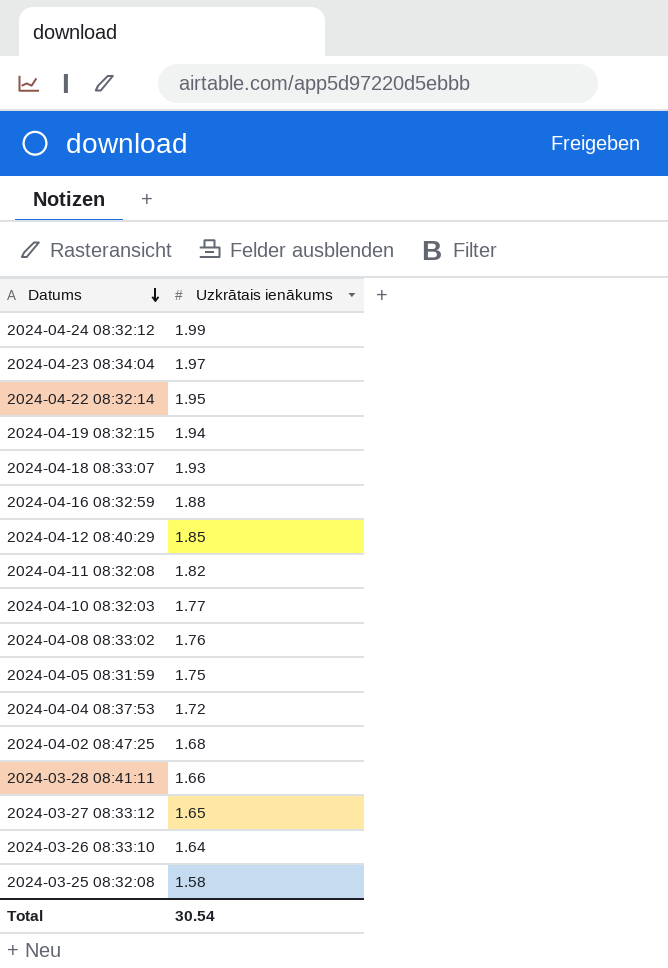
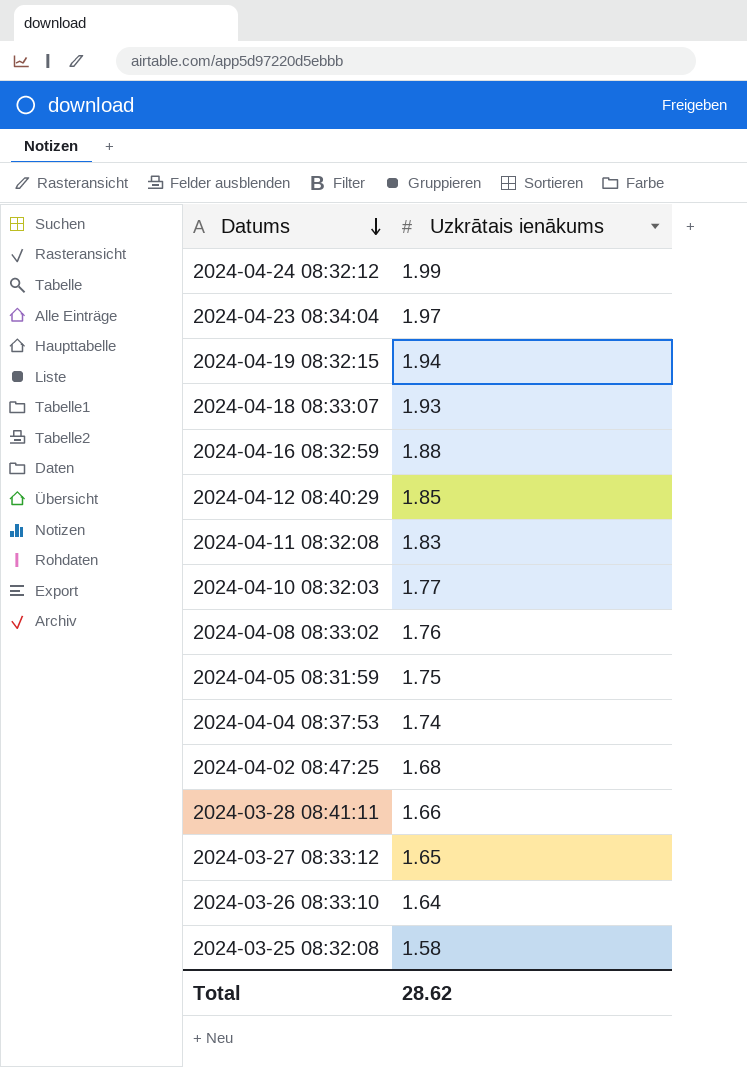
row 2024-04-22 08:32:14: 1.95 -> none
2024-04-11 08:32:08 | Uzkrātais ienākums: 1.82 -> 1.83
2024-04-04 08:37:53 | Uzkrātais ienākums: 1.72 -> 1.74
Total | Uzkrātais ienākums: 30.54 -> 28.62

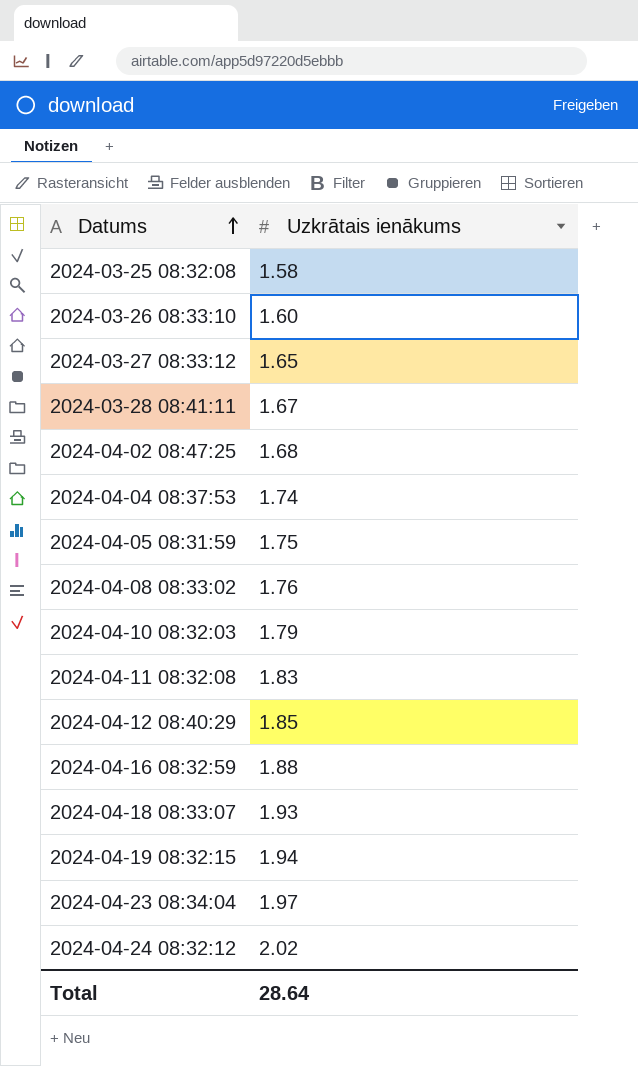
row order: Datums descending -> Datums ascending
2024-03-26 08:33:10 | Uzkrātais ienākums: 1.64 -> 1.60
2024-03-28 08:41:11 | Uzkrātais ienākums: 1.66 -> 1.67
2024-04-10 08:32:03 | Uzkrātais ienākums: 1.77 -> 1.79
2024-04-24 08:32:12 | Uzkrātais ienākums: 1.99 -> 2.02
Total | Uzkrātais ienākums: 28.62 -> 28.64

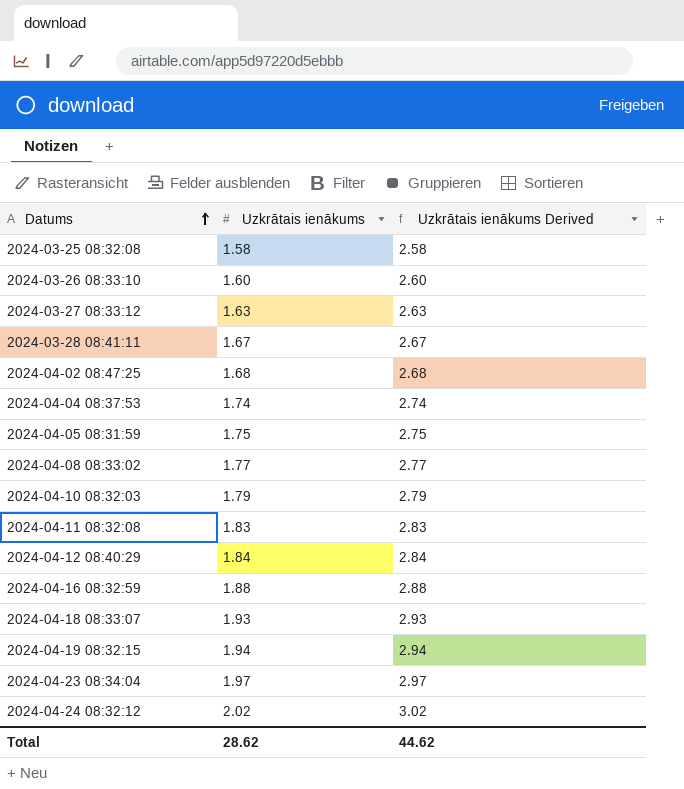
column Uzkrātais ienākums Derived | formula: none -> [Uzkrātais ienākums] + 1
2024-03-27 08:33:12 | Uzkrātais ienākums: 1.65 -> 1.63
2024-04-08 08:33:02 | Uzkrātais ienākums: 1.76 -> 1.77
2024-04-12 08:40:29 | Uzkrātais ienākums: 1.85 -> 1.84
Total | Uzkrātais ienākums: 28.64 -> 28.62

